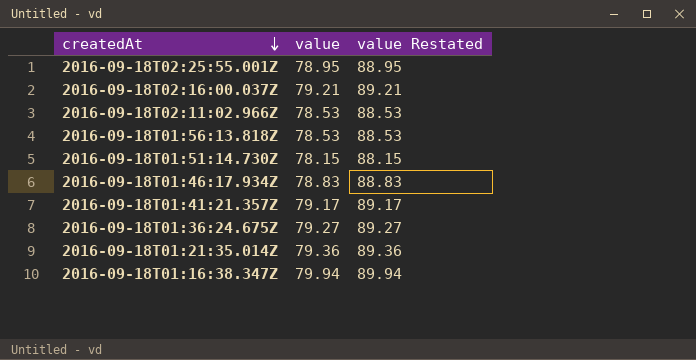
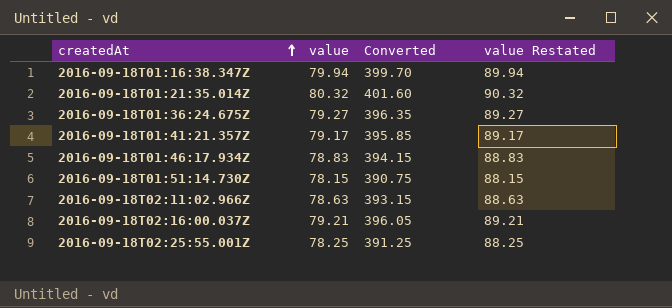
row order: createdAt descending -> createdAt ascending
column Converted | formula: none -> [value] * 5
row 2016-09-18T01:56:13.818Z: 78.53 | 88.53 -> none
2016-09-18T01:21:35.014Z | value: 79.36 -> 80.32
2016-09-18T01:21:35.014Z | value Restated: 89.36 -> 90.32
2016-09-18T02:11:02.966Z | value: 78.53 -> 78.63
2016-09-18T02:11:02.966Z | value Restated: 88.53 -> 88.63
2016-09-18T02:25:55.001Z | value: 78.95 -> 78.25
2016-09-18T02:25:55.001Z | value Restated: 88.95 -> 88.25

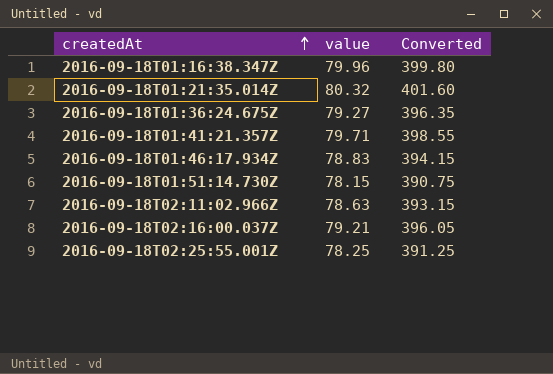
column value Restated | formula: [value] + 10 -> none
2016-09-18T01:16:38.347Z | value: 79.94 -> 79.96
2016-09-18T01:16:38.347Z | Converted: 399.70 -> 399.80
2016-09-18T01:41:21.357Z | value: 79.17 -> 79.71
2016-09-18T01:41:21.357Z | Converted: 395.85 -> 398.55

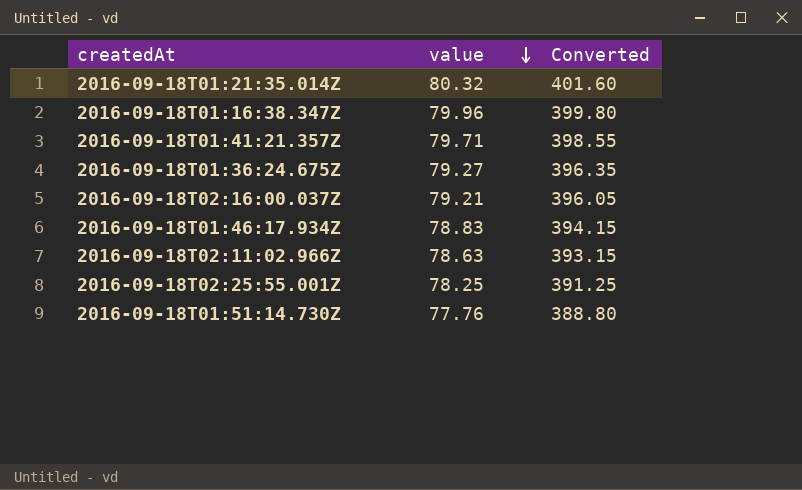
row order: createdAt ascending -> value descending
2016-09-18T01:51:14.730Z | value: 78.15 -> 77.76
2016-09-18T01:51:14.730Z | Converted: 390.75 -> 388.80

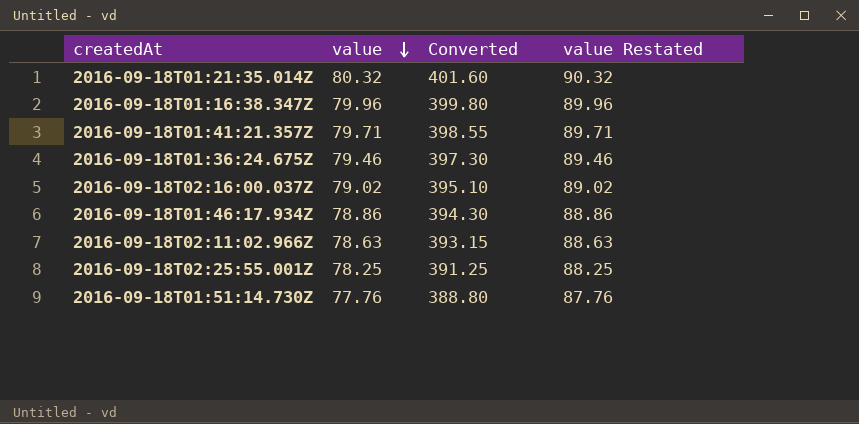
column value Restated | formula: none -> [value] + 10
2016-09-18T01:36:24.675Z | value: 79.27 -> 79.46
2016-09-18T01:36:24.675Z | Converted: 396.35 -> 397.30
2016-09-18T02:16:00.037Z | value: 79.21 -> 79.02
2016-09-18T02:16:00.037Z | Converted: 396.05 -> 395.10
2016-09-18T01:46:17.934Z | value: 78.83 -> 78.86
2016-09-18T01:46:17.934Z | Converted: 394.15 -> 394.30

